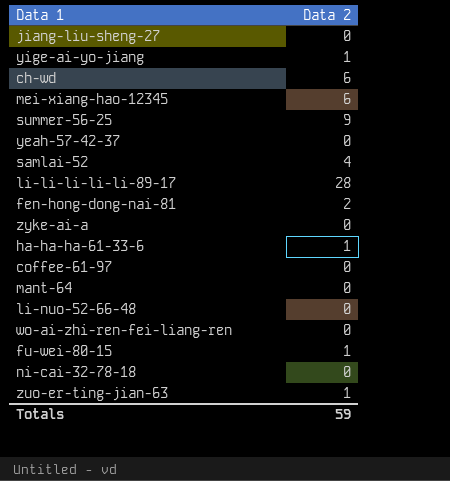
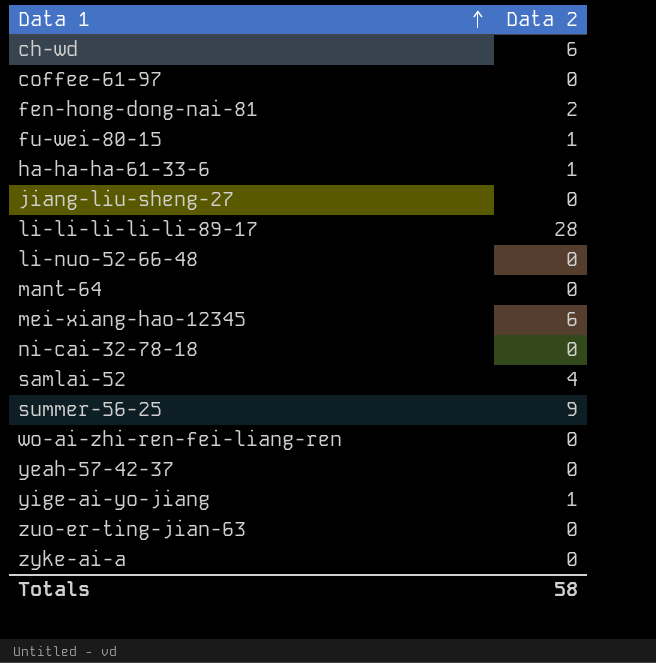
row order: none -> Data 1 ascending
zuo-er-ting-jian-63 | Data 2: 1 -> 0
Totals | Data 2: 59 -> 58

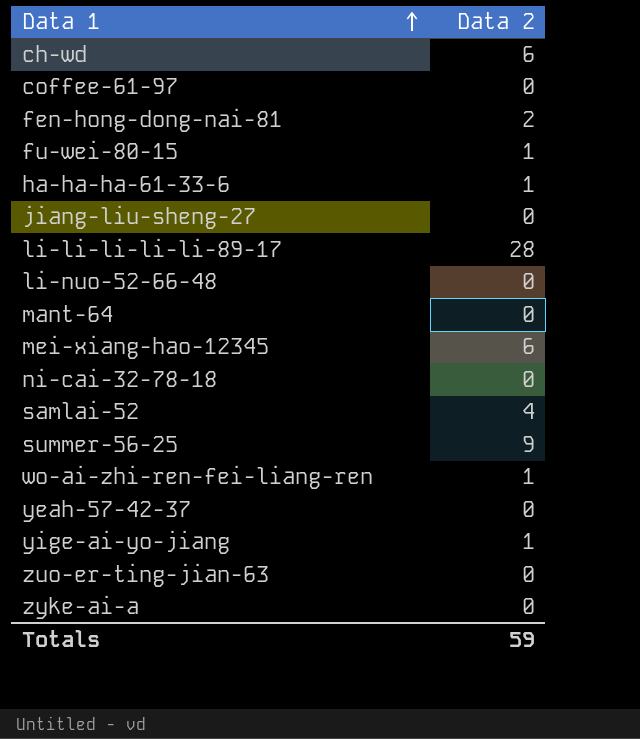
wo-ai-zhi-ren-fei-liang-ren | Data 2: 0 -> 1
Totals | Data 2: 58 -> 59

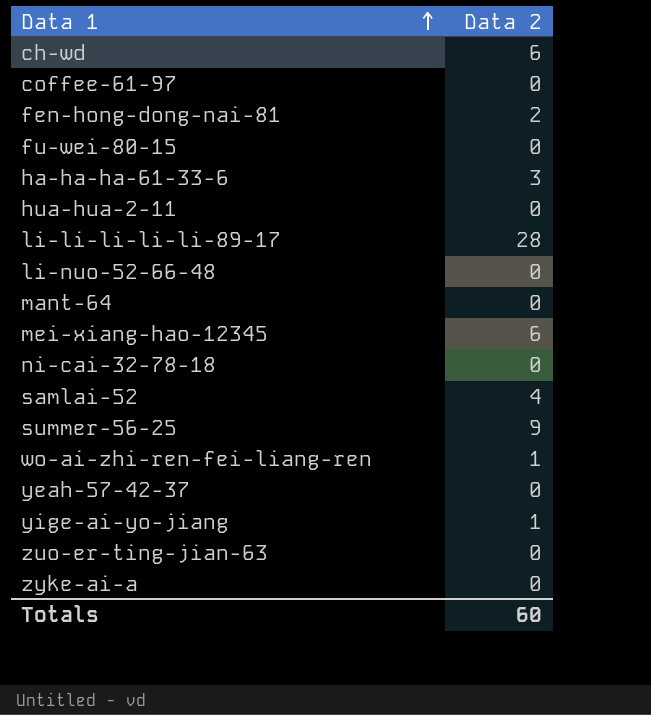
row jiang-liu-sheng-27: 0 -> none
fu-wei-80-15 | Data 2: 1 -> 0
ha-ha-ha-61-33-6 | Data 2: 1 -> 3
row hua-hua-2-11: none -> 0
Totals | Data 2: 59 -> 60

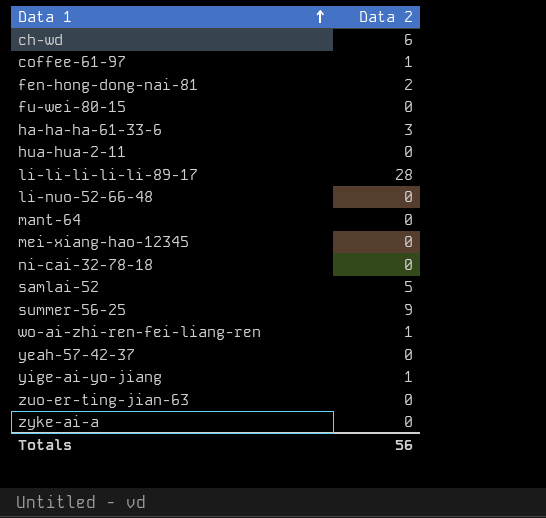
coffee-61-97 | Data 2: 0 -> 1
mei-xiang-hao-12345 | Data 2: 6 -> 0
samlai-52 | Data 2: 4 -> 5
Totals | Data 2: 60 -> 56

